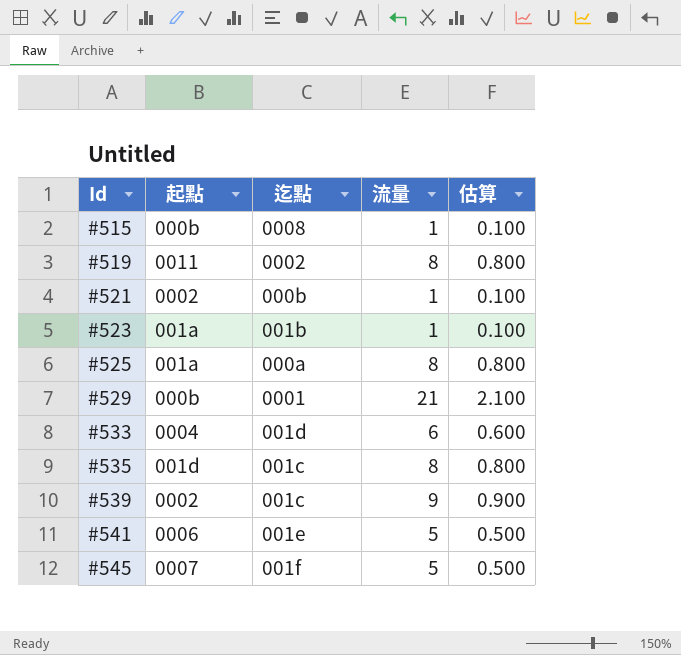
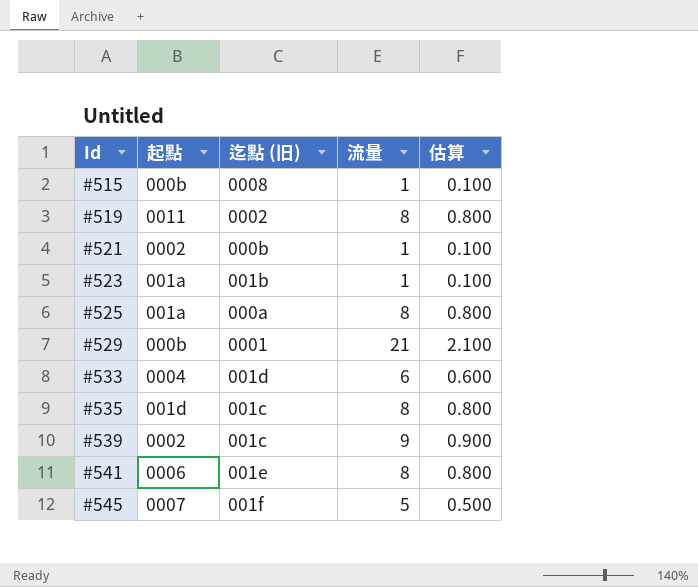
column name: 迄點 -> 迄點 (旧)
#541 | 流量: 5 -> 8
#541 | 估算: 0.500 -> 0.800

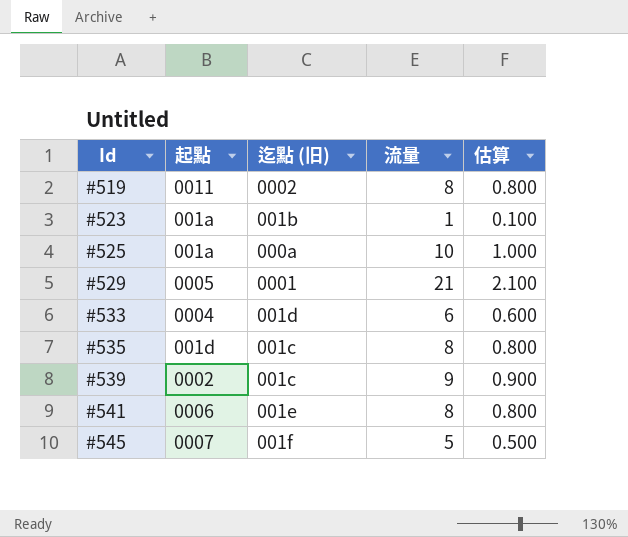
row #515: 000b | 0008 | 1 | 0.100 -> none
row #521: 0002 | 000b | 1 | 0.100 -> none
#525 | 流量: 8 -> 10
#525 | 估算: 0.800 -> 1.000
#529 | 起點: 000b -> 0005

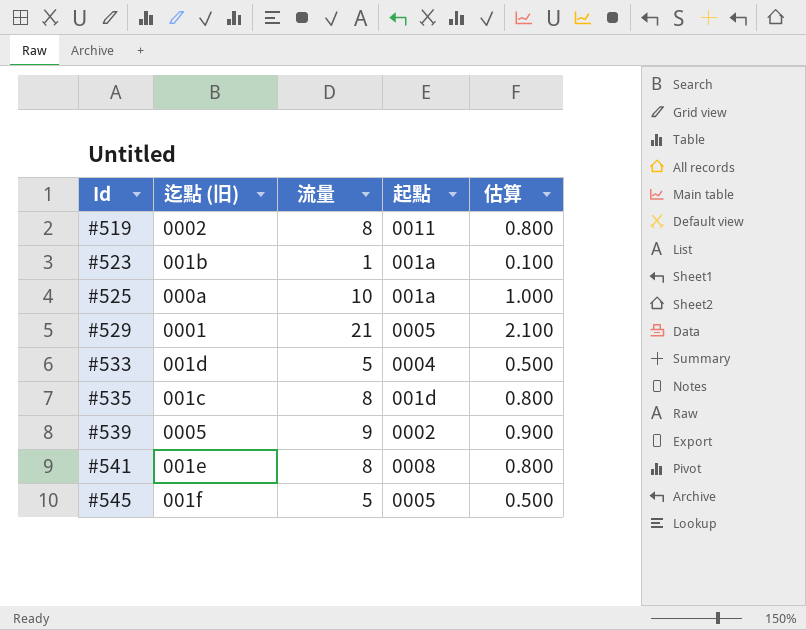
column 起點 | position: 2 -> 4
#533 | 流量: 6 -> 5
#533 | 估算: 0.600 -> 0.500
#539 | 迄點 (旧): 001c -> 0005
#541 | 起點: 0006 -> 0008
#545 | 起點: 0007 -> 0005

